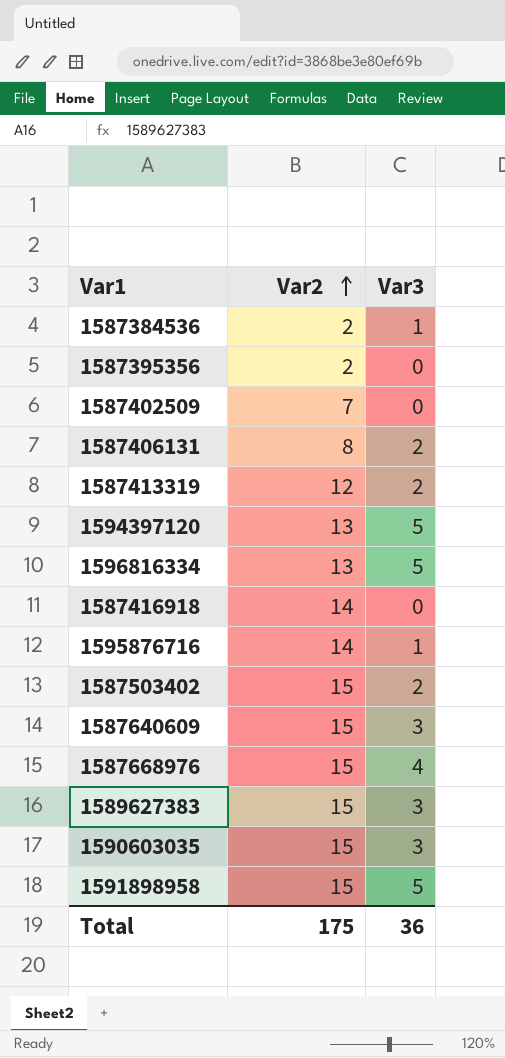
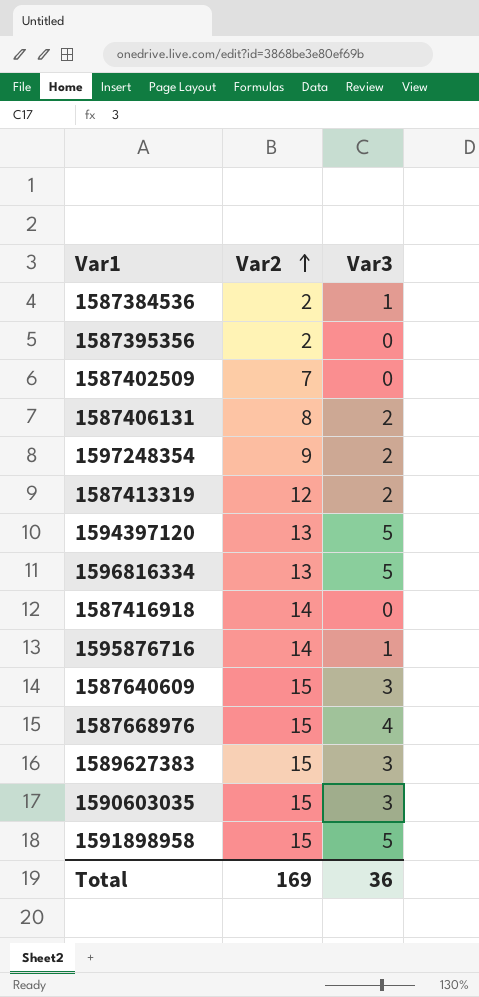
row 1587503402: 15 | 2 -> none
row 1597248354: none -> 9 | 2
Total | Var2: 175 -> 169

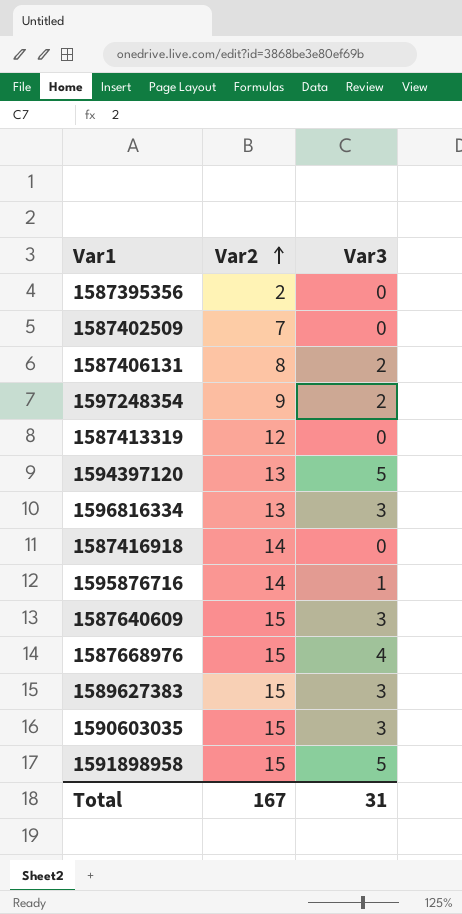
row 1587384536: 2 | 1 -> none
1587413319 | Var3: 2 -> 0
1596816334 | Var3: 5 -> 3
Total | Var2: 169 -> 167
Total | Var3: 36 -> 31

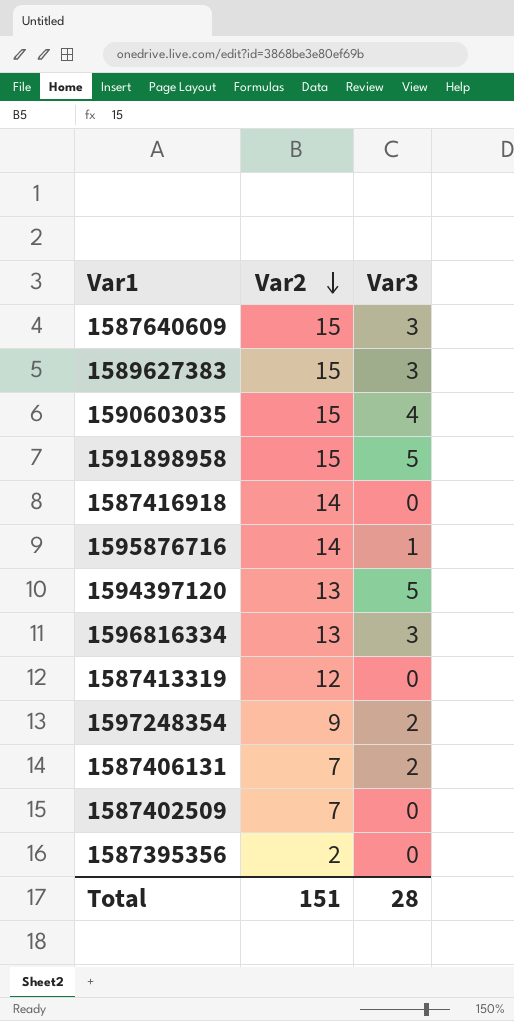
row order: Var2 ascending -> Var2 descending
row 1587668976: 15 | 4 -> none
1590603035 | Var3: 3 -> 4
1587406131 | Var2: 8 -> 7
Total | Var2: 167 -> 151
Total | Var3: 31 -> 28

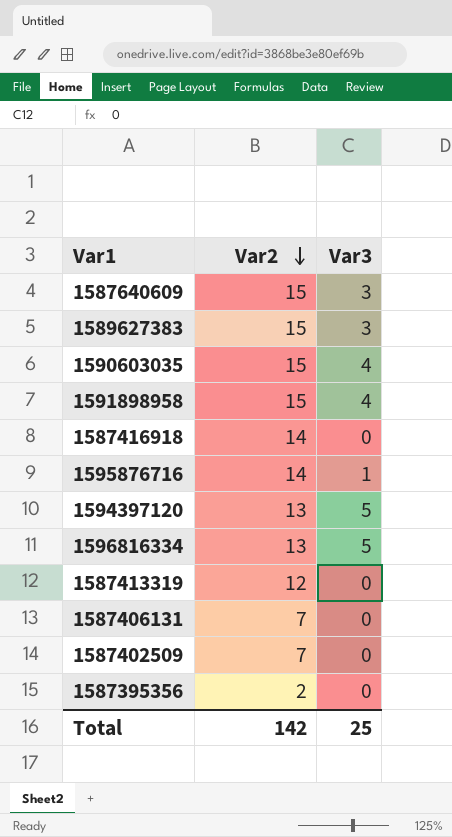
row 1597248354: 9 | 2 -> none
1591898958 | Var3: 5 -> 4
1596816334 | Var3: 3 -> 5
1587406131 | Var3: 2 -> 0
Total | Var2: 151 -> 142
Total | Var3: 28 -> 25

